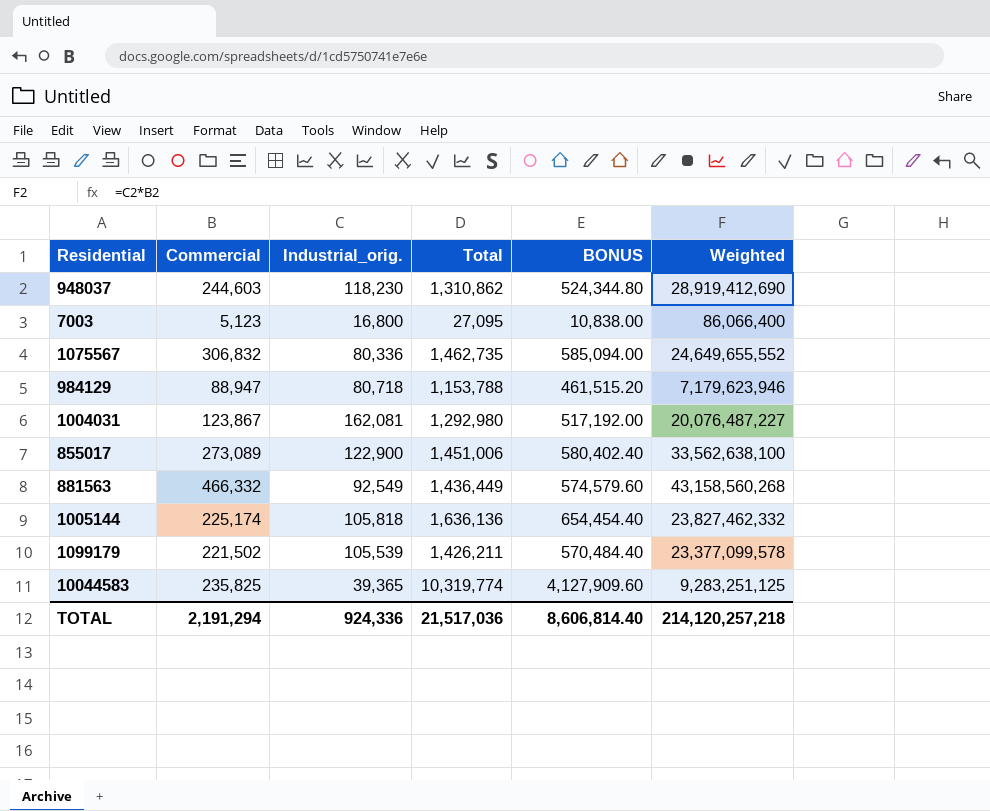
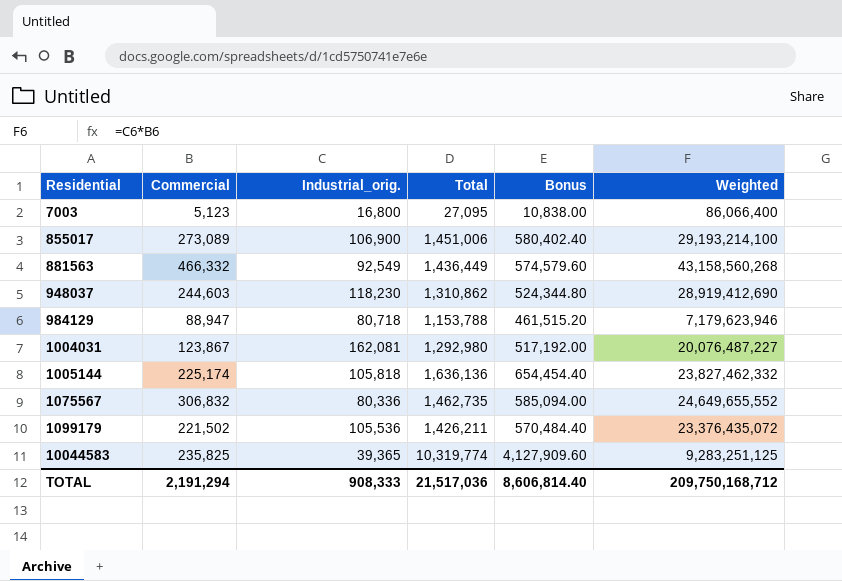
row order: none -> Residential ascending
column name: BONUS -> Bonus
855017 | Industrial_orig.: 122,900 -> 106,900
855017 | Weighted: 33,562,638,100 -> 29,193,214,100
1099179 | Industrial_orig.: 105,539 -> 105,536
1099179 | Weighted: 23,377,099,578 -> 23,376,435,072
TOTAL | Industrial_orig.: 924,336 -> 908,333
TOTAL | Weighted: 214,120,257,218 -> 209,750,168,712

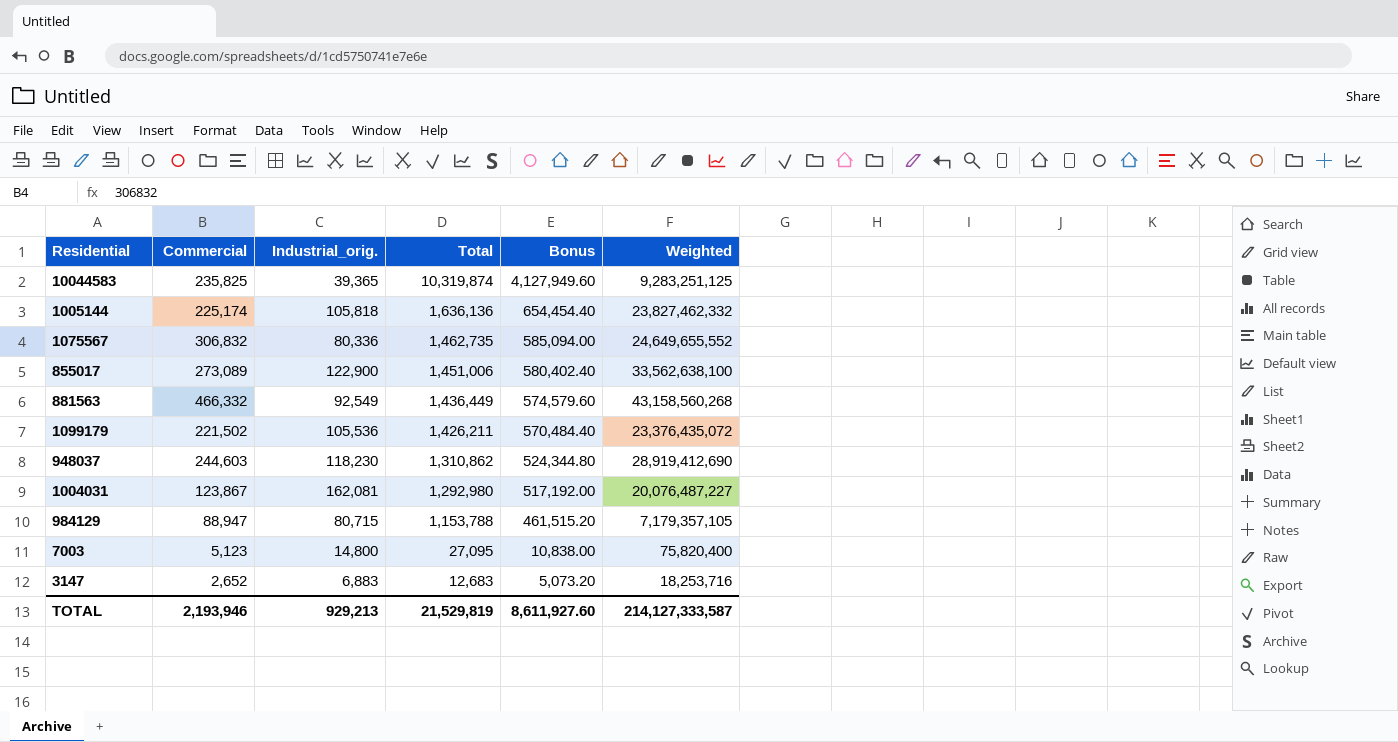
row order: Residential ascending -> Total descending
10044583 | Total: 10,319,774 -> 10,319,874
10044583 | Bonus: 4,127,909.60 -> 4,127,949.60
855017 | Industrial_orig.: 106,900 -> 122,900
855017 | Weighted: 29,193,214,100 -> 33,562,638,100
984129 | Industrial_orig.: 80,718 -> 80,715
984129 | Weighted: 7,179,623,946 -> 7,179,357,105
7003 | Industrial_orig.: 16,800 -> 14,800
7003 | Weighted: 86,066,400 -> 75,820,400
row 3147: none -> 2,652 | 6,883 | 12,683 | 5,073.20 | 18,253,716
TOTAL | Commercial: 2,191,294 -> 2,193,946
TOTAL | Industrial_orig.: 908,333 -> 929,213
TOTAL | Total: 21,517,036 -> 21,529,819
TOTAL | Bonus: 8,606,814.40 -> 8,611,927.60
TOTAL | Weighted: 209,750,168,712 -> 214,127,333,587

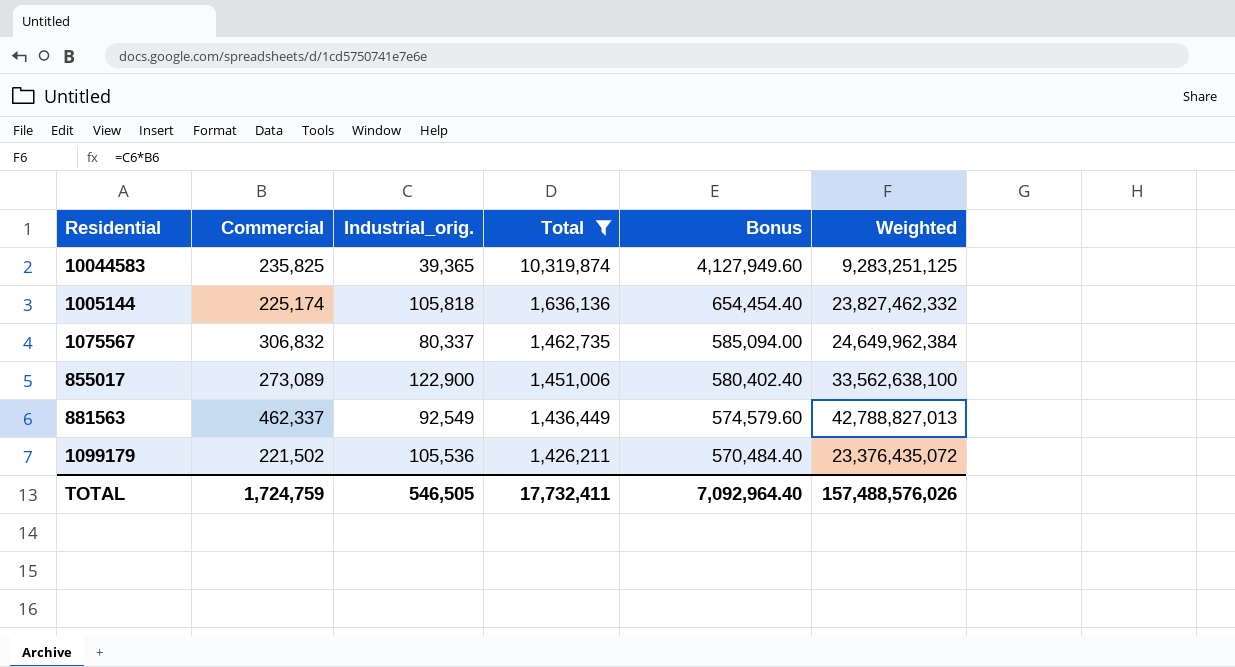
filter: none -> Total >= 1,426,211
1075567 | Industrial_orig.: 80,336 -> 80,337
1075567 | Weighted: 24,649,655,552 -> 24,649,962,384
881563 | Commercial: 466,332 -> 462,337
881563 | Weighted: 43,158,560,268 -> 42,788,827,013
TOTAL | Commercial: 2,193,946 -> 1,724,759
TOTAL | Industrial_orig.: 929,213 -> 546,505
TOTAL | Total: 21,529,819 -> 17,732,411
TOTAL | Bonus: 8,611,927.60 -> 7,092,964.40
TOTAL | Weighted: 214,127,333,587 -> 157,488,576,026

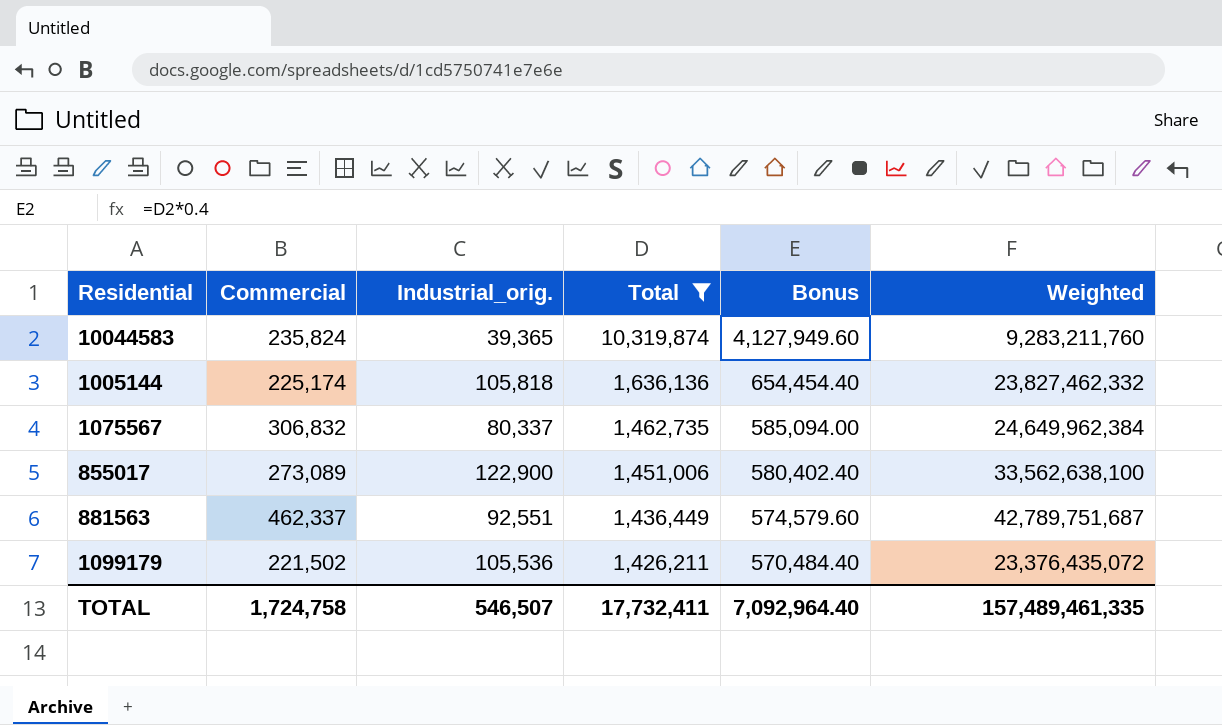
10044583 | Commercial: 235,825 -> 235,824
10044583 | Weighted: 9,283,251,125 -> 9,283,211,760
881563 | Industrial_orig.: 92,549 -> 92,551
881563 | Weighted: 42,788,827,013 -> 42,789,751,687
TOTAL | Commercial: 1,724,759 -> 1,724,758
TOTAL | Industrial_orig.: 546,505 -> 546,507
TOTAL | Weighted: 157,488,576,026 -> 157,489,461,335

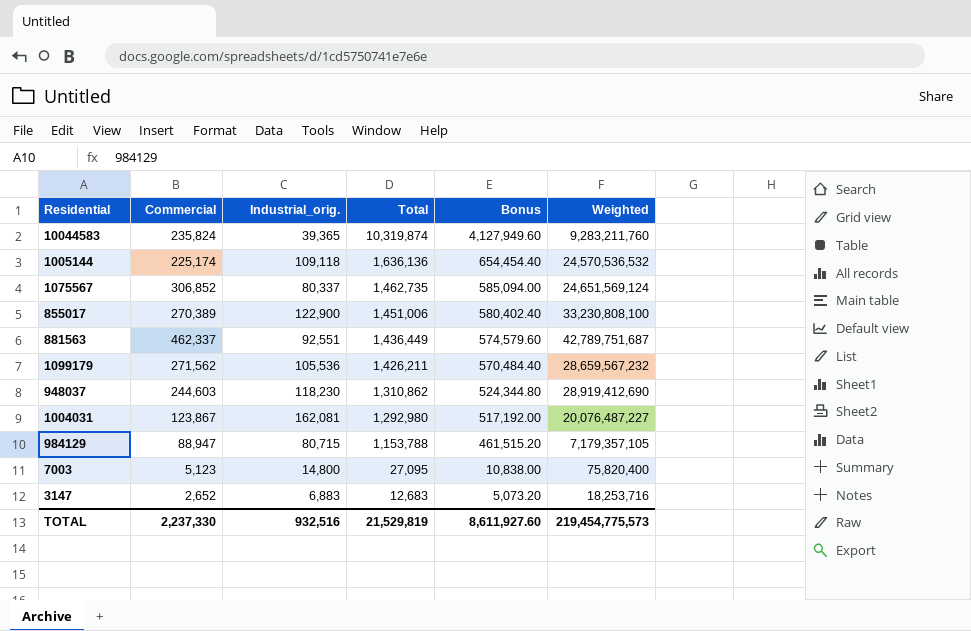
filter: Total >= 1,426,211 -> none
1005144 | Industrial_orig.: 105,818 -> 109,118
1005144 | Weighted: 23,827,462,332 -> 24,570,536,532
1075567 | Commercial: 306,832 -> 306,852
1075567 | Weighted: 24,649,962,384 -> 24,651,569,124
855017 | Commercial: 273,089 -> 270,389
855017 | Weighted: 33,562,638,100 -> 33,230,808,100
1099179 | Commercial: 221,502 -> 271,562
1099179 | Weighted: 23,376,435,072 -> 28,659,567,232
TOTAL | Commercial: 1,724,758 -> 2,237,330
TOTAL | Industrial_orig.: 546,507 -> 932,516
TOTAL | Total: 17,732,411 -> 21,529,819
TOTAL | Bonus: 7,092,964.40 -> 8,611,927.60
TOTAL | Weighted: 157,489,461,335 -> 219,454,775,573

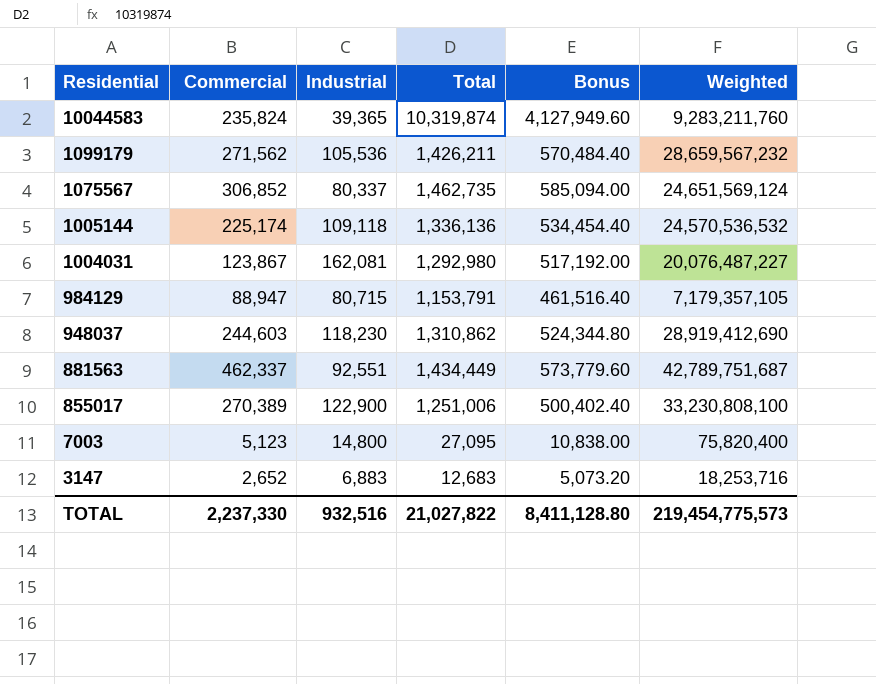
row order: Total descending -> Residential descending
column name: Industrial_orig. -> Industrial
1005144 | Total: 1,636,136 -> 1,336,136
1005144 | Bonus: 654,454.40 -> 534,454.40
984129 | Total: 1,153,788 -> 1,153,791
984129 | Bonus: 461,515.20 -> 461,516.40
881563 | Total: 1,436,449 -> 1,434,449
881563 | Bonus: 574,579.60 -> 573,779.60
855017 | Total: 1,451,006 -> 1,251,006
855017 | Bonus: 580,402.40 -> 500,402.40
TOTAL | Total: 21,529,819 -> 21,027,822
TOTAL | Bonus: 8,611,927.60 -> 8,411,128.80

